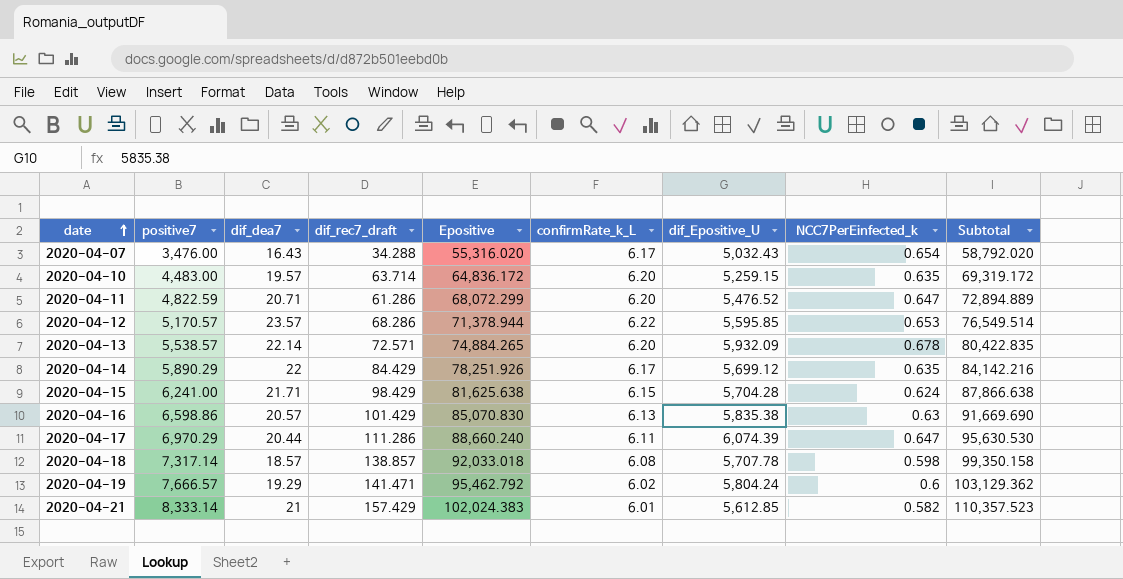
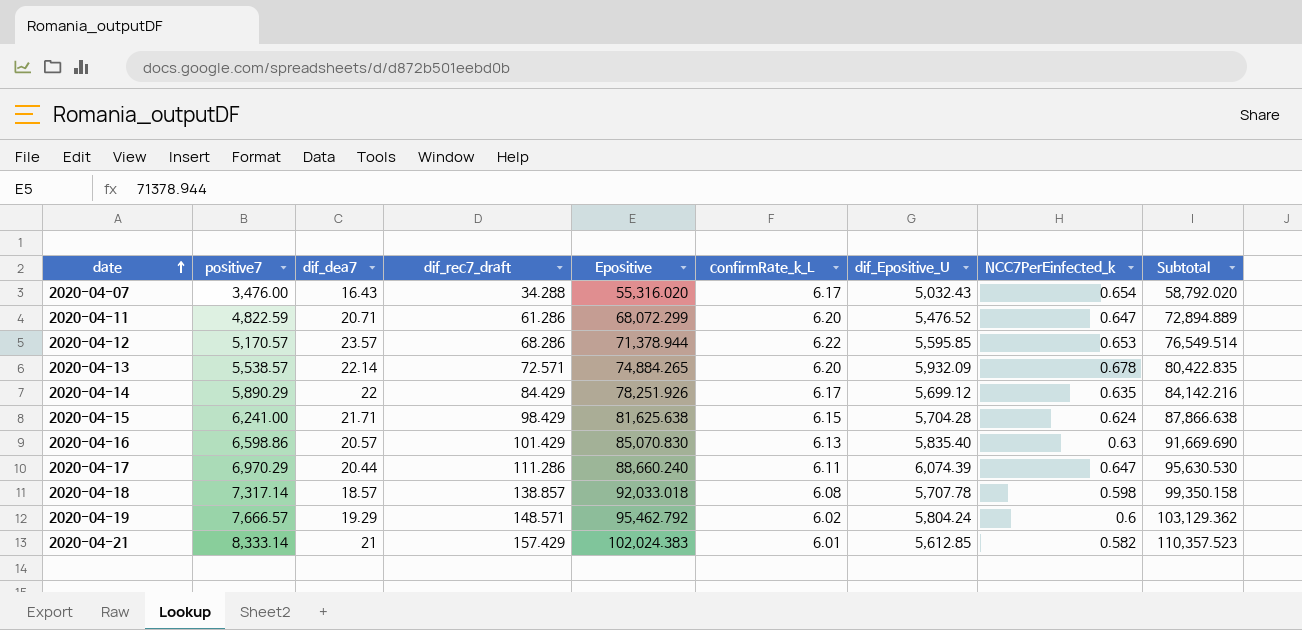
row 2020-04-10: 4,483.00 | 19.57 | 63.714 | 64,836.172 | 6.20 | 5,259.15 | 0.635 | 69,319.172 -> none
2020-04-16 | dif_Epositive_U: 5,835.38 -> 5,835.40
2020-04-19 | dif_rec7_draft: 141.471 -> 148.571

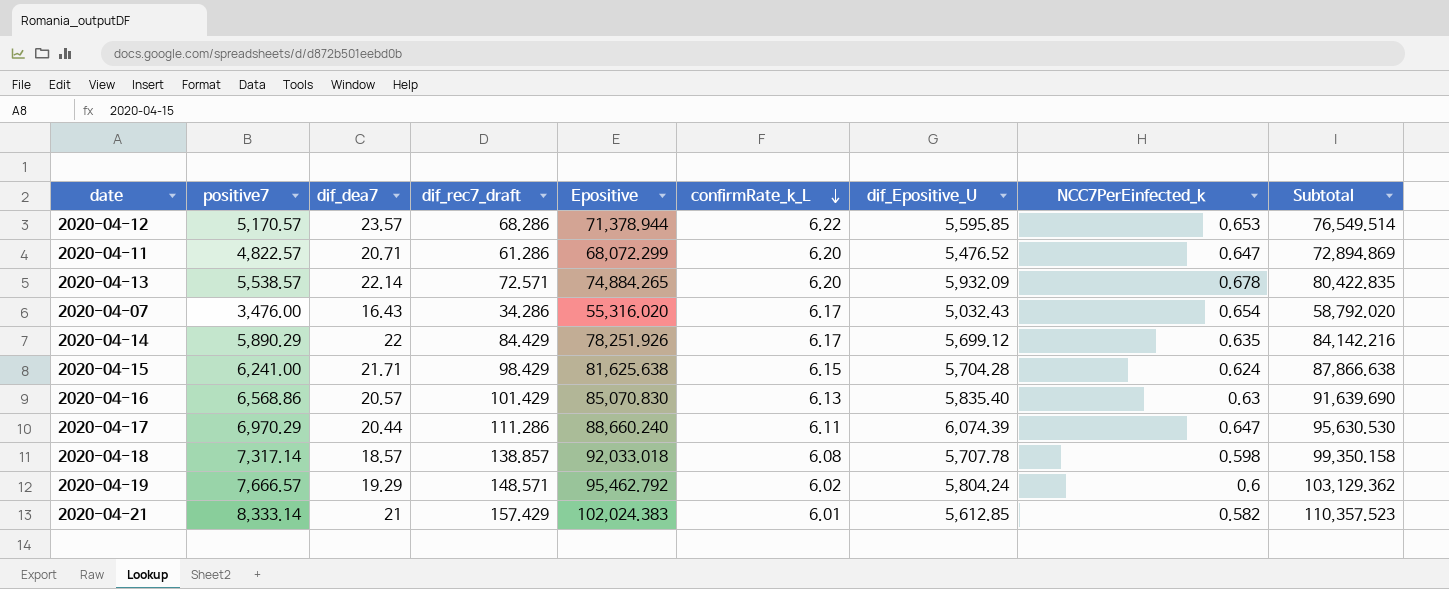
row order: date ascending -> confirmRate_k_L descending
2020-04-11 | positive7: 4,822.59 -> 4,822.57
2020-04-11 | Subtotal: 72,894.889 -> 72,894.869
2020-04-07 | dif_rec7_draft: 34.288 -> 34.286
2020-04-16 | positive7: 6,598.86 -> 6,568.86
2020-04-16 | Subtotal: 91,669.690 -> 91,639.690

